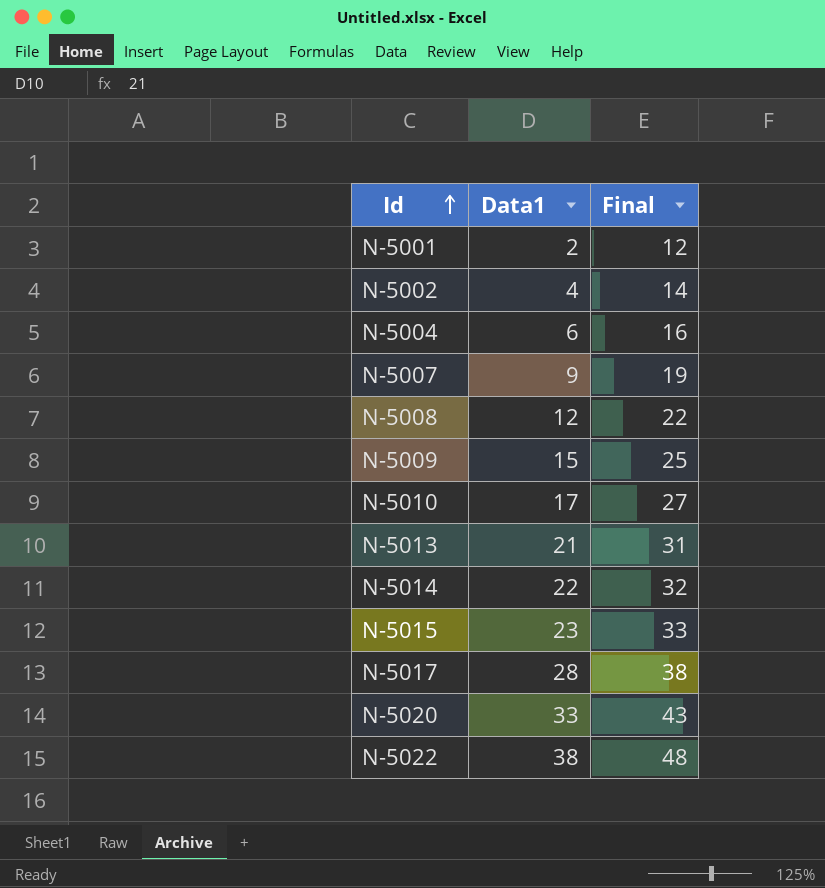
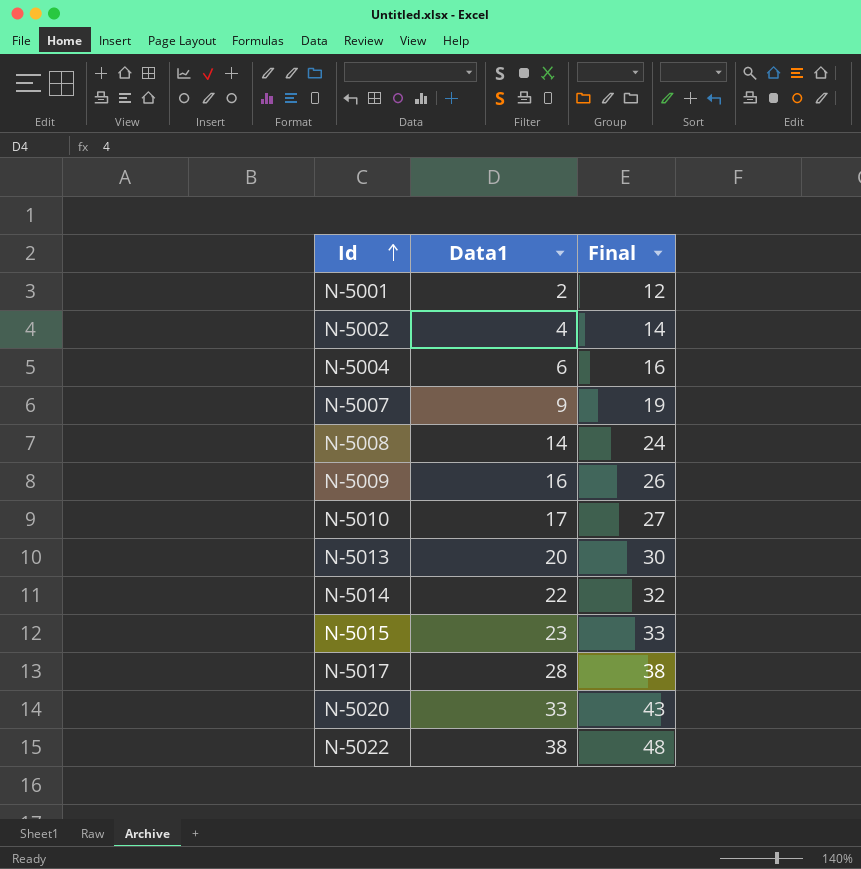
N-5008 | Data1: 12 -> 14
N-5008 | Final: 22 -> 24
N-5009 | Data1: 15 -> 16
N-5009 | Final: 25 -> 26
N-5013 | Data1: 21 -> 20
N-5013 | Final: 31 -> 30

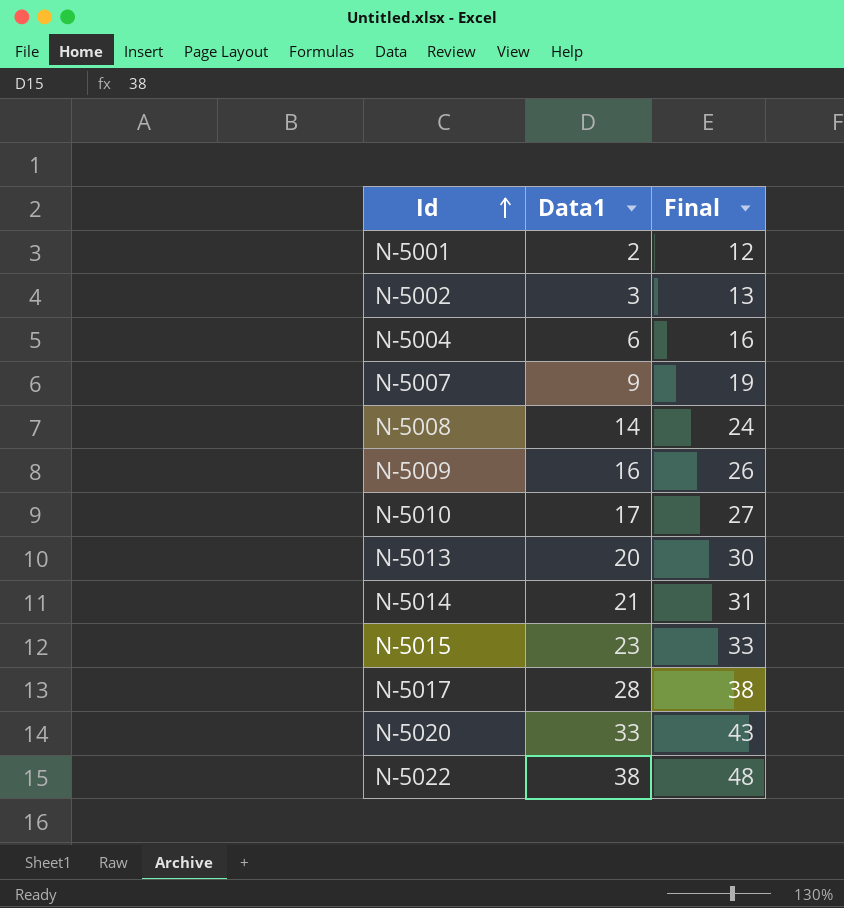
N-5002 | Data1: 4 -> 3
N-5002 | Final: 14 -> 13
N-5014 | Data1: 22 -> 21
N-5014 | Final: 32 -> 31

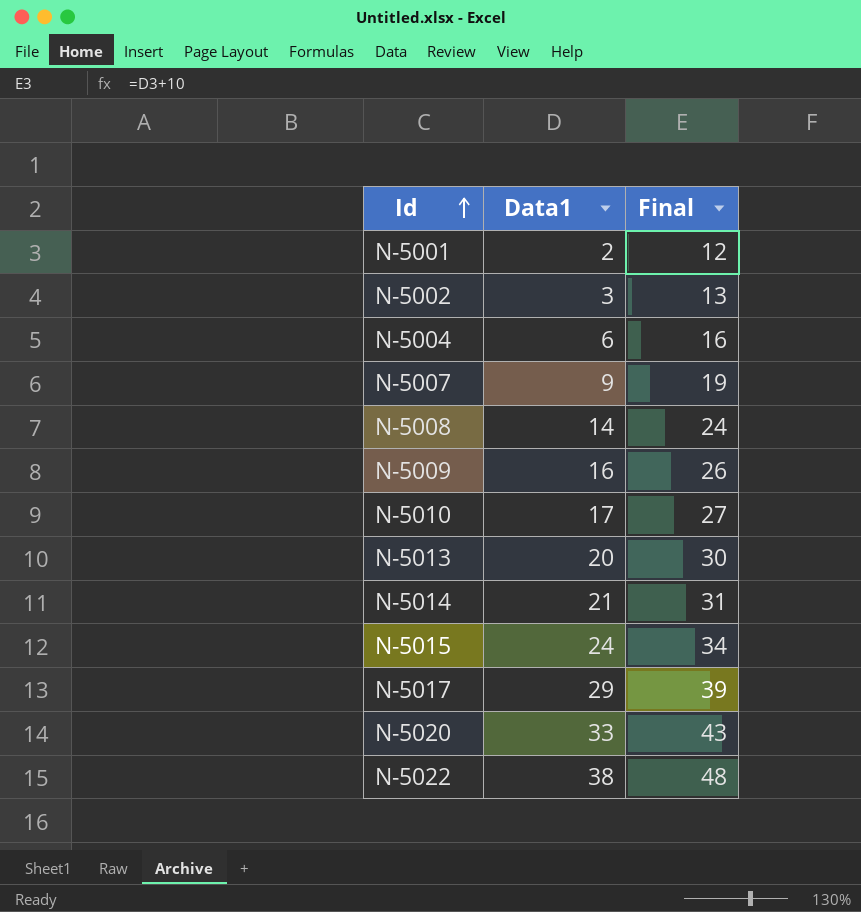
N-5015 | Data1: 23 -> 24
N-5015 | Final: 33 -> 34
N-5017 | Data1: 28 -> 29
N-5017 | Final: 38 -> 39

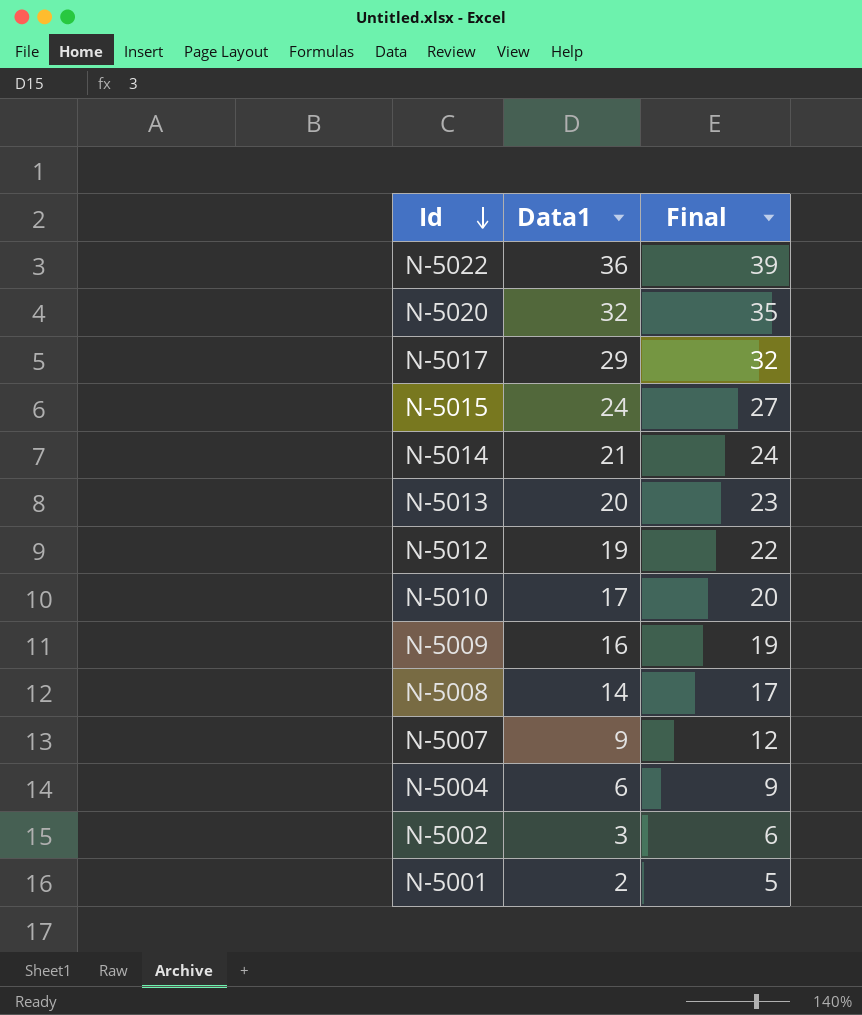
row order: Id ascending -> Id descending
column Final | formula: [Data1] + 10 -> [Data1] + 3
N-5022 | Data1: 38 -> 36
N-5020 | Data1: 33 -> 32
row N-5012: none -> 19 | 22

